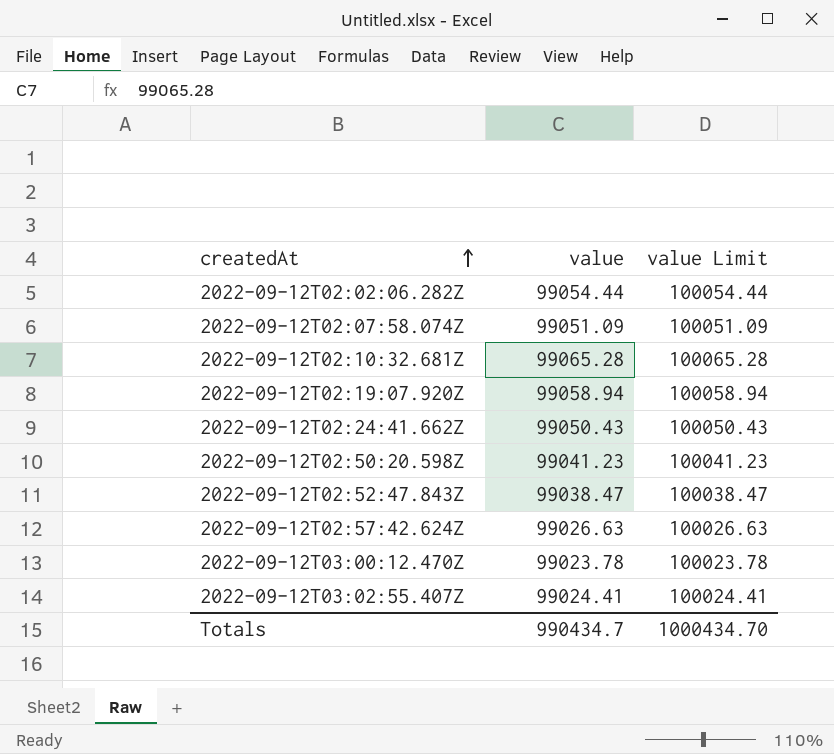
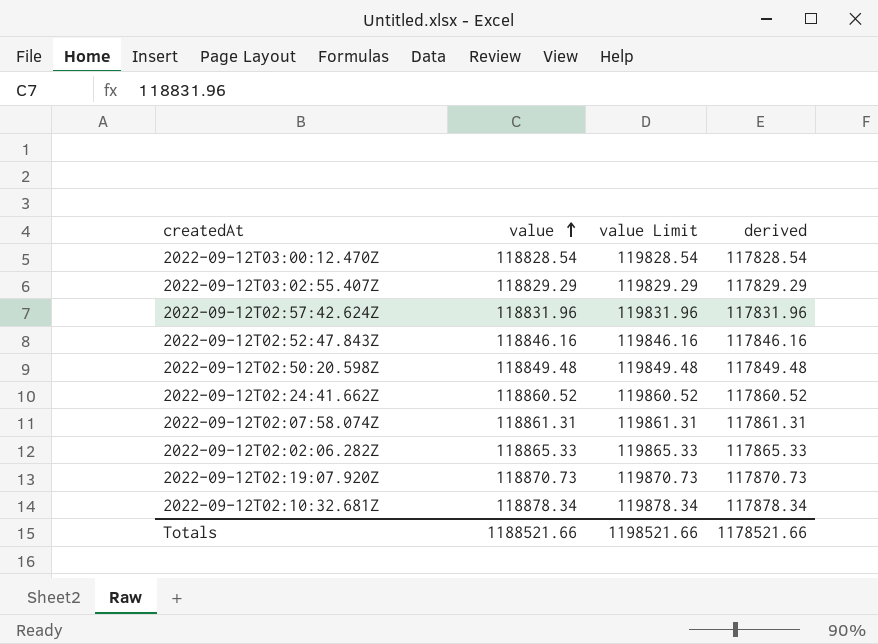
row order: createdAt ascending -> value ascending
column derived | formula: none -> [value] - 1000
2022-09-12T03:00:12.470Z | value: 99023.78 -> 118828.54
2022-09-12T03:00:12.470Z | value Limit: 100023.78 -> 119828.54
2022-09-12T03:02:55.407Z | value: 99024.41 -> 118829.29
2022-09-12T03:02:55.407Z | value Limit: 100024.41 -> 119829.29
2022-09-12T02:57:42.624Z | value: 99026.63 -> 118831.96
2022-09-12T02:57:42.624Z | value Limit: 100026.63 -> 119831.96
2022-09-12T02:52:47.843Z | value: 99038.47 -> 118846.16
2022-09-12T02:52:47.843Z | value Limit: 100038.47 -> 119846.16
2022-09-12T02:50:20.598Z | value: 99041.23 -> 118849.48
2022-09-12T02:50:20.598Z | value Limit: 100041.23 -> 119849.48
2022-09-12T02:24:41.662Z | value: 99050.43 -> 118860.52
2022-09-12T02:24:41.662Z | value Limit: 100050.43 -> 119860.52
2022-09-12T02:07:58.074Z | value: 99051.09 -> 118861.31
2022-09-12T02:07:58.074Z | value Limit: 100051.09 -> 119861.31
2022-09-12T02:02:06.282Z | value: 99054.44 -> 118865.33
2022-09-12T02:02:06.282Z | value Limit: 100054.44 -> 119865.33
2022-09-12T02:19:07.920Z | value: 99058.94 -> 118870.73
2022-09-12T02:19:07.920Z | value Limit: 100058.94 -> 119870.73
2022-09-12T02:10:32.681Z | value: 99065.28 -> 118878.34
2022-09-12T02:10:32.681Z | value Limit: 100065.28 -> 119878.34
Totals | value: 990434.7 -> 1188521.66
Totals | value Limit: 1000434.70 -> 1198521.66

